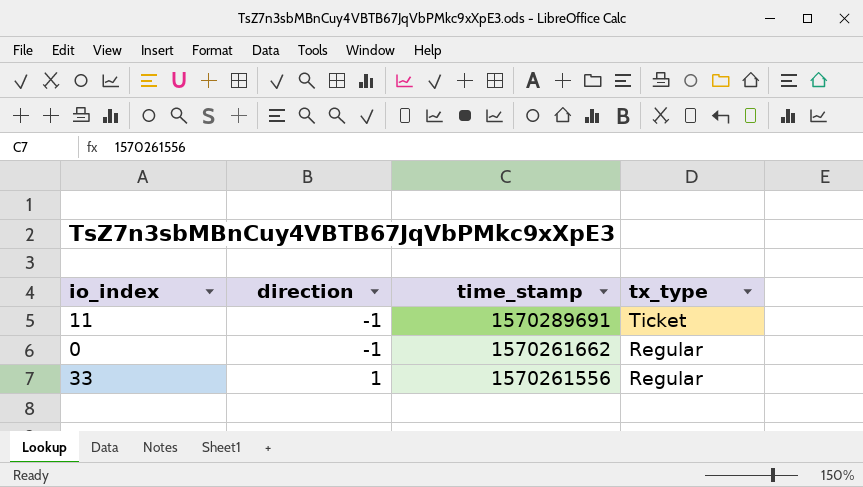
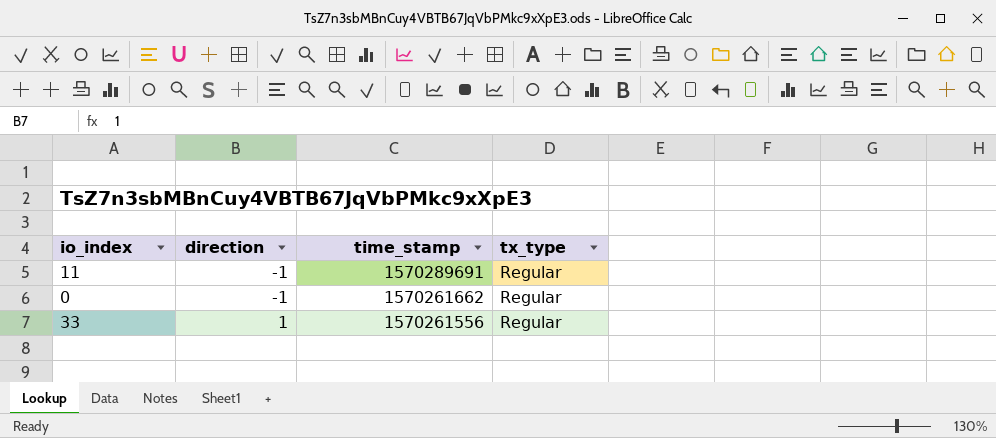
11 | tx_type: Ticket -> Regular

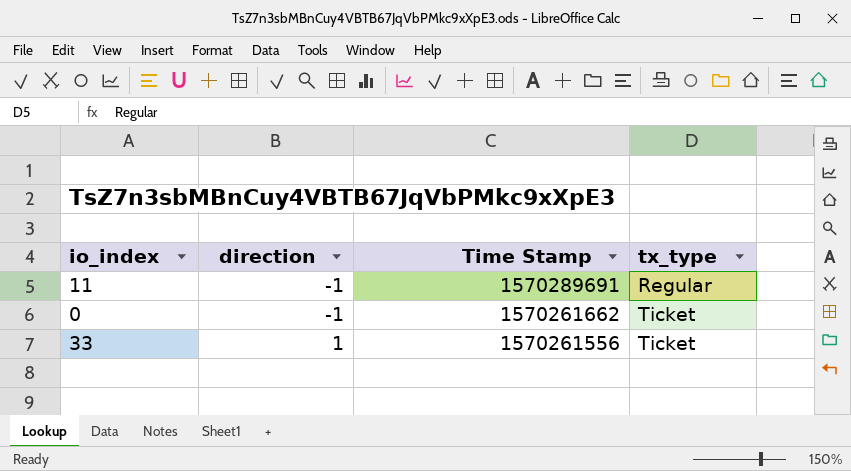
column name: time_stamp -> Time Stamp
0 | tx_type: Regular -> Ticket
33 | tx_type: Regular -> Ticket

